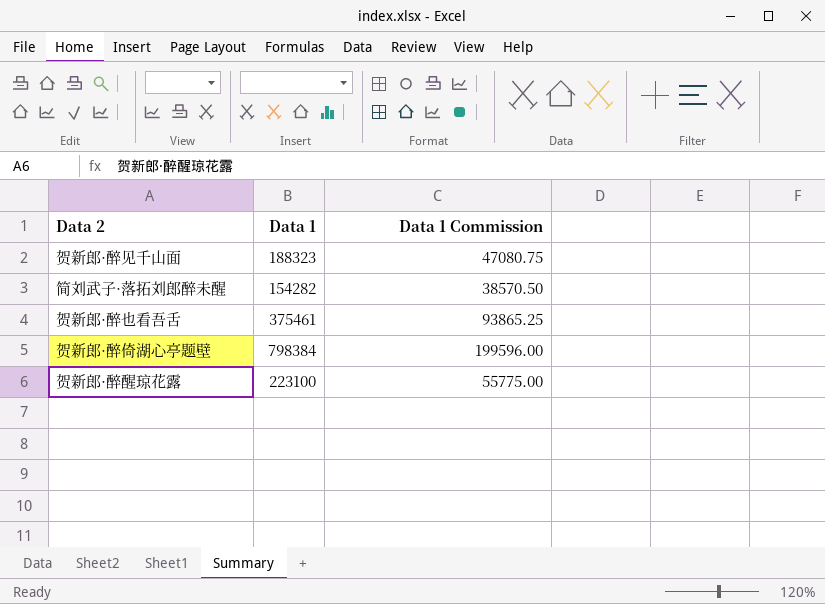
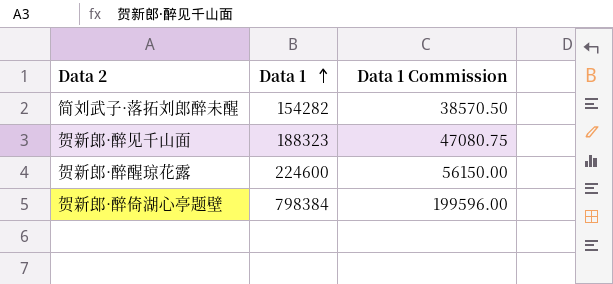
row order: none -> Data 1 ascending
row 贺新郎·醉也看吾舌: 375461 | 93865.25 -> none
贺新郎·醉醒琼花露 | Data 1: 223100 -> 224600
贺新郎·醉醒琼花露 | Data 1 Commission: 55775.00 -> 56150.00

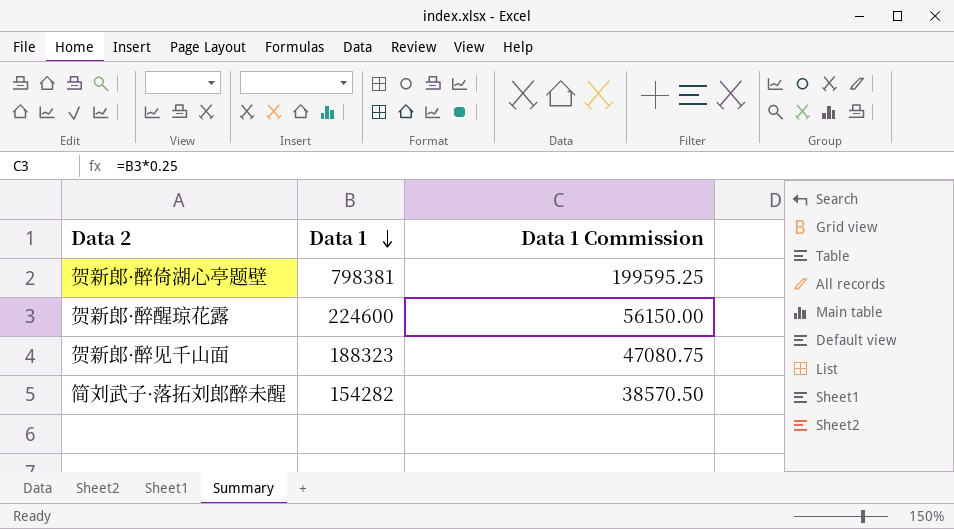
row order: Data 1 ascending -> Data 1 descending
贺新郎·醉倚湖心亭题壁 | Data 1: 798384 -> 798381
贺新郎·醉倚湖心亭题壁 | Data 1 Commission: 199596.00 -> 199595.25

